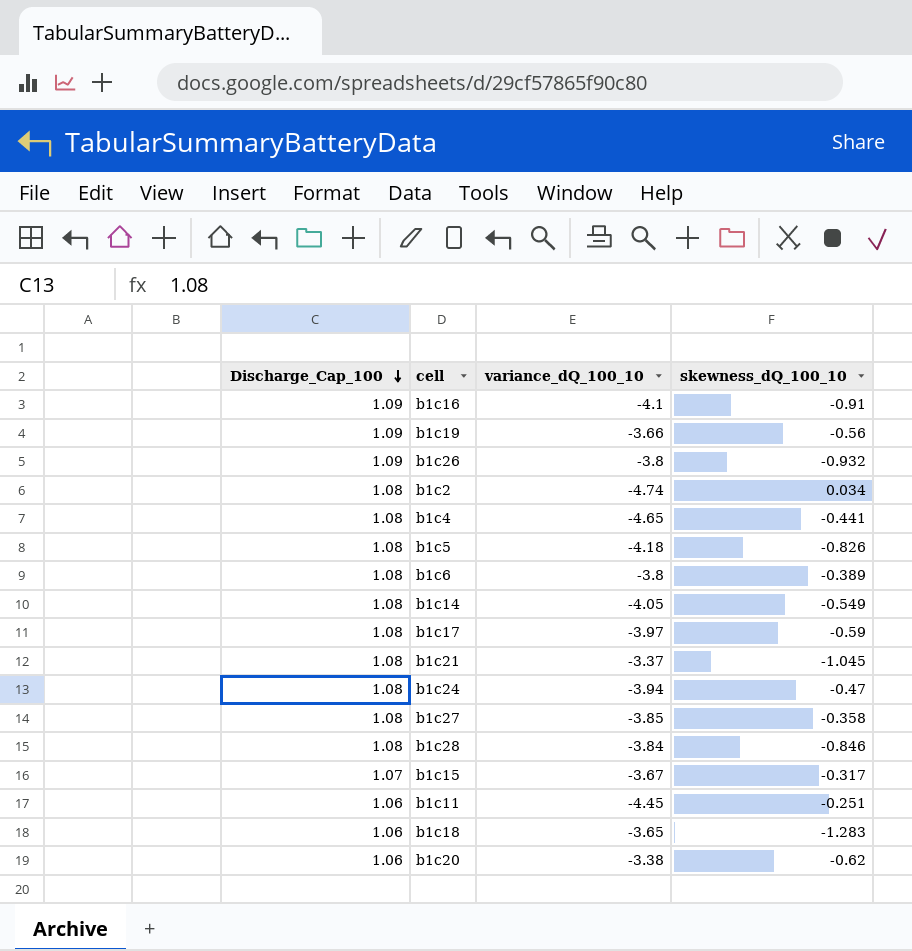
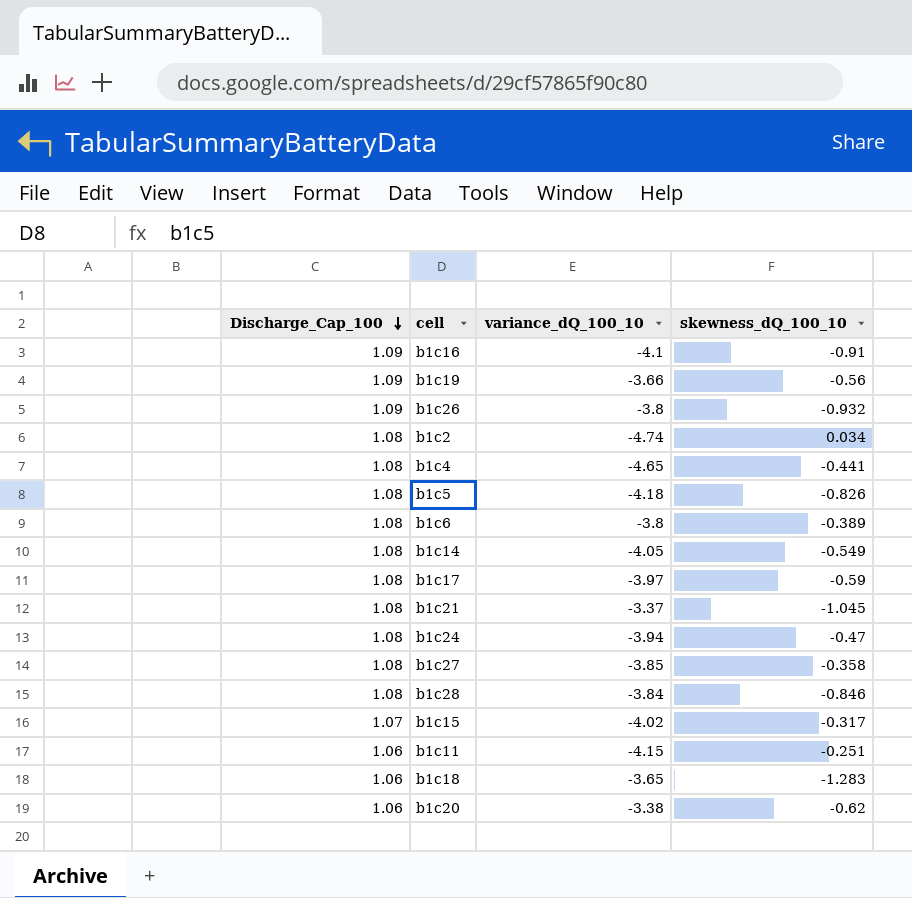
b1c15 | variance_dQ_100_10: -3.67 -> -4.02
b1c11 | variance_dQ_100_10: -4.45 -> -4.15

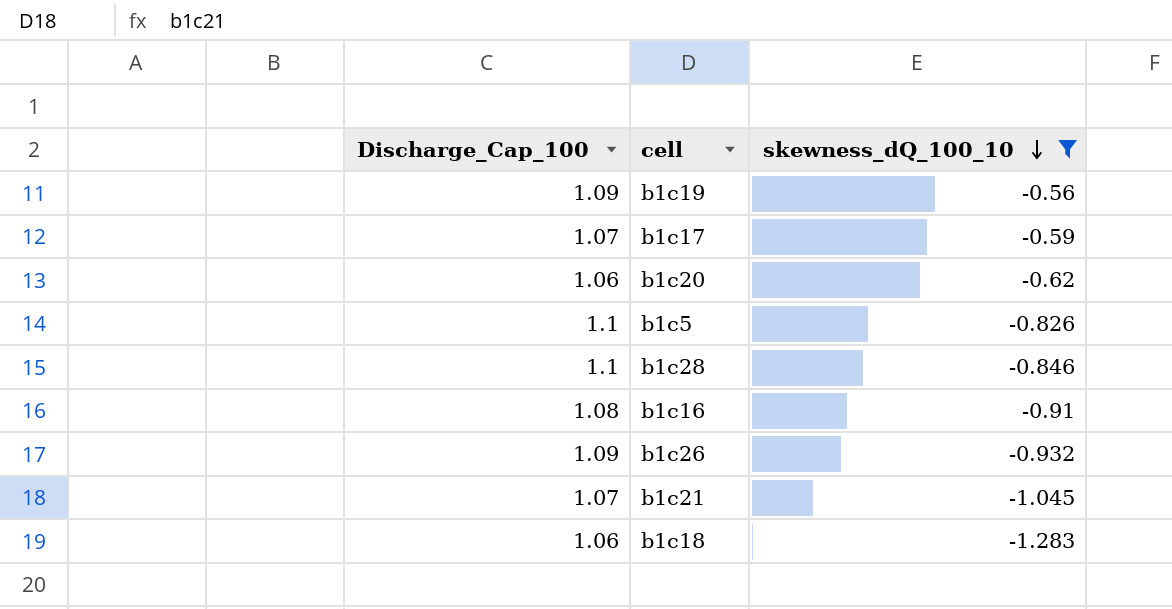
filter: none -> skewness_dQ_100_10 <= -0.56
row order: Discharge_Cap_100 descending -> skewness_dQ_100_10 descending
column variance_dQ_100_10 | position: 3 -> none
b1c17 | Discharge_Cap_100: 1.08 -> 1.07
b1c5 | Discharge_Cap_100: 1.08 -> 1.1
b1c28 | Discharge_Cap_100: 1.08 -> 1.1
b1c16 | Discharge_Cap_100: 1.09 -> 1.08
b1c21 | Discharge_Cap_100: 1.08 -> 1.07

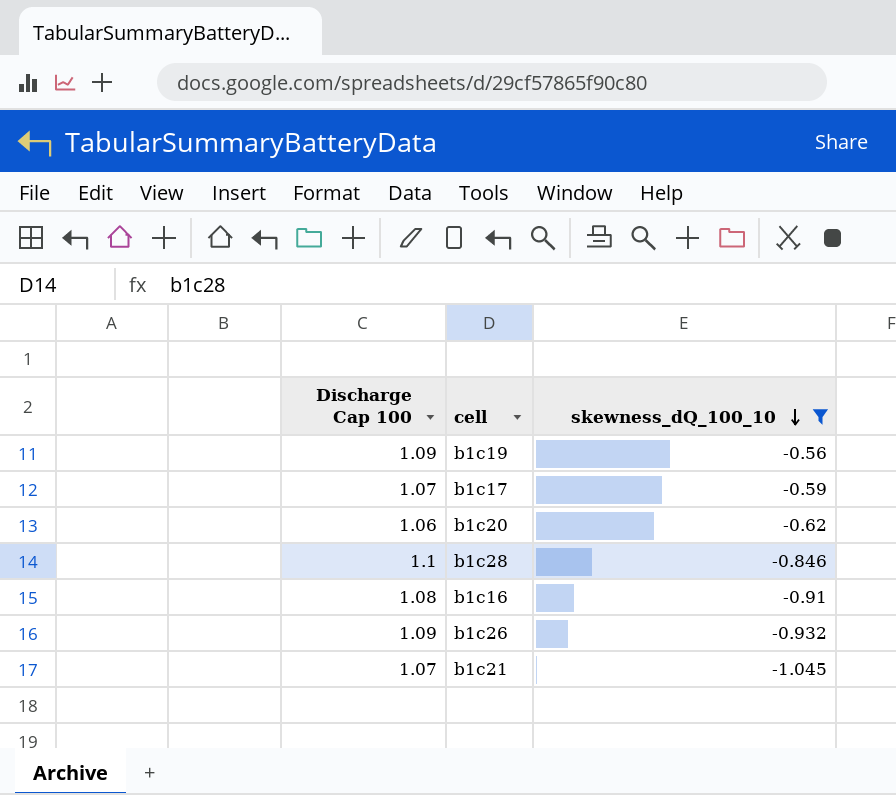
column name: Discharge_Cap_100 -> Discharge Cap 100
row b1c5: 1.1 | -0.826 -> none
row b1c18: 1.06 | -1.283 -> none

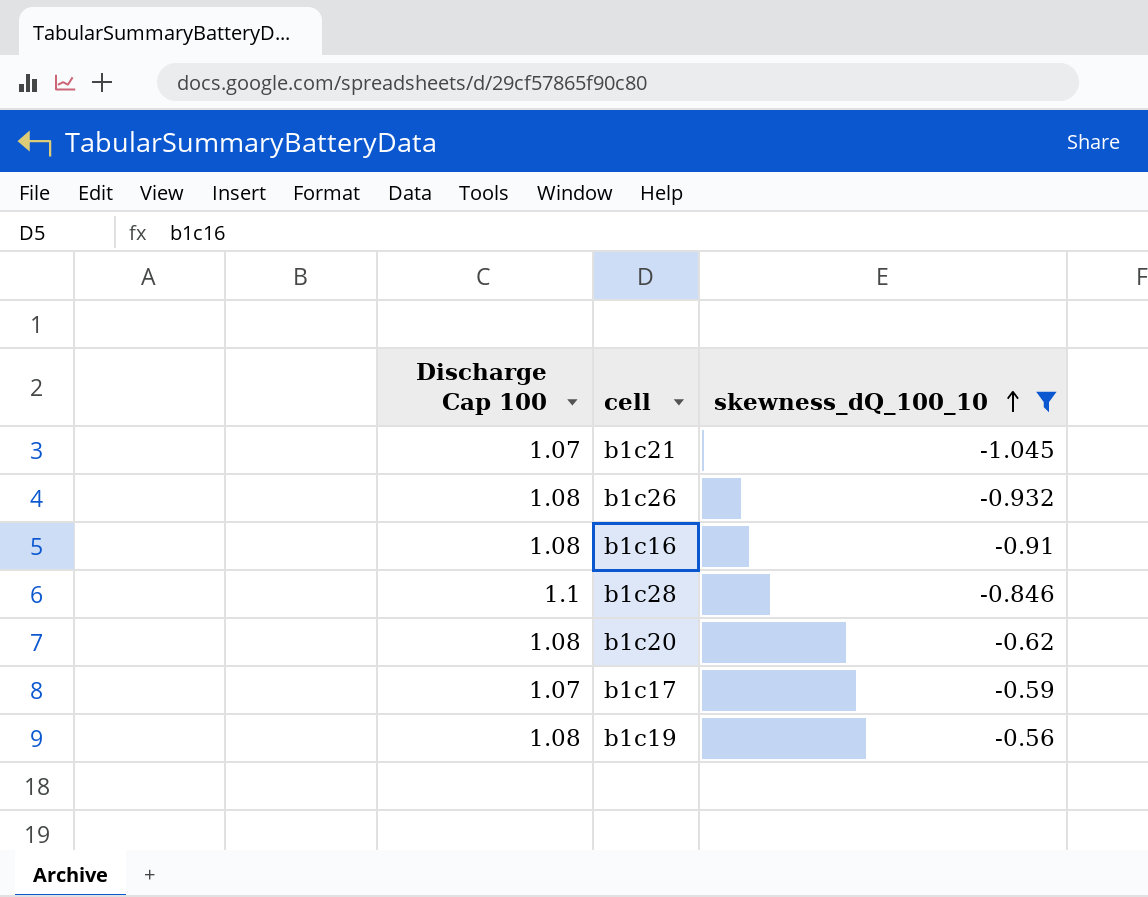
row order: skewness_dQ_100_10 descending -> skewness_dQ_100_10 ascending
b1c26 | Discharge Cap 100: 1.09 -> 1.08
b1c20 | Discharge Cap 100: 1.06 -> 1.08
b1c19 | Discharge Cap 100: 1.09 -> 1.08

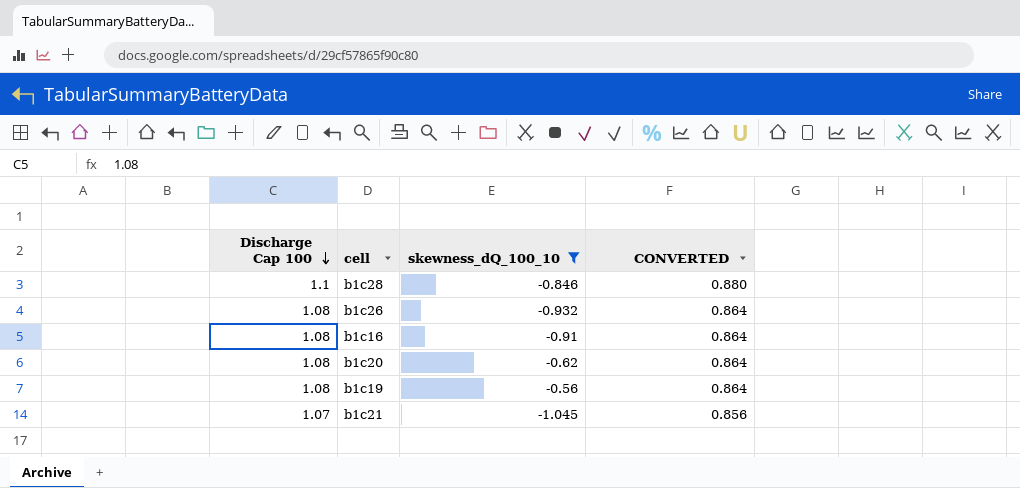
row order: skewness_dQ_100_10 ascending -> Discharge Cap 100 descending
column CONVERTED | formula: none -> [Discharge Cap 100] * 0.8
row b1c17: 1.07 | -0.59 -> none

